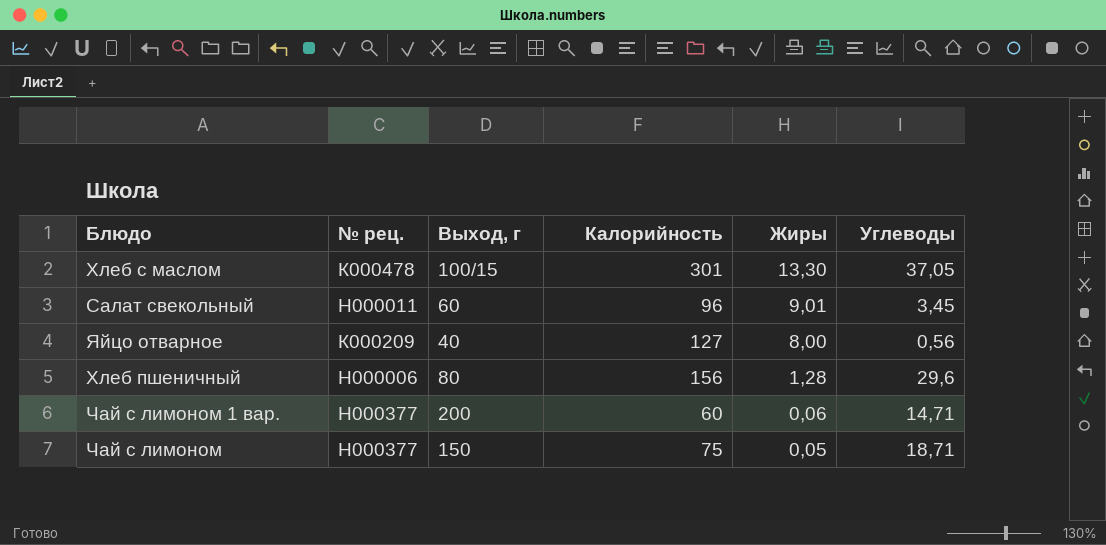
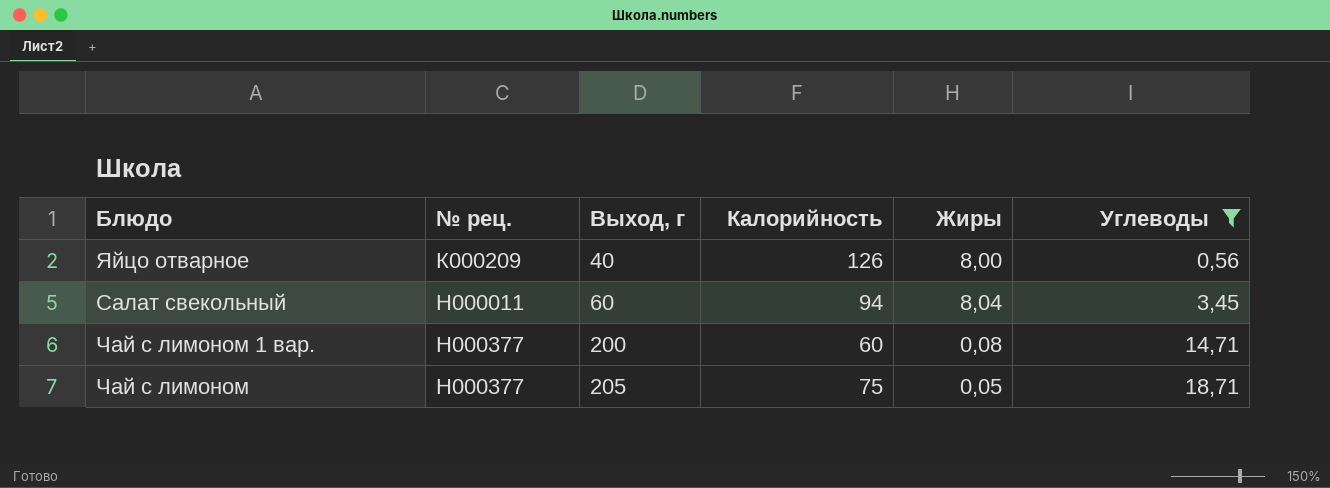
filter: none -> Углеводы <= 18,71
row order: Жиры descending -> № рец. ascending
Яйцо отварное | Калорийность: 127 -> 126
Салат свекольный | Калорийность: 96 -> 94
Салат свекольный | Жиры: 9,01 -> 8,04
Чай с лимоном 1 вар. | Жиры: 0,06 -> 0,08
Чай с лимоном | Выход, г: 150 -> 205

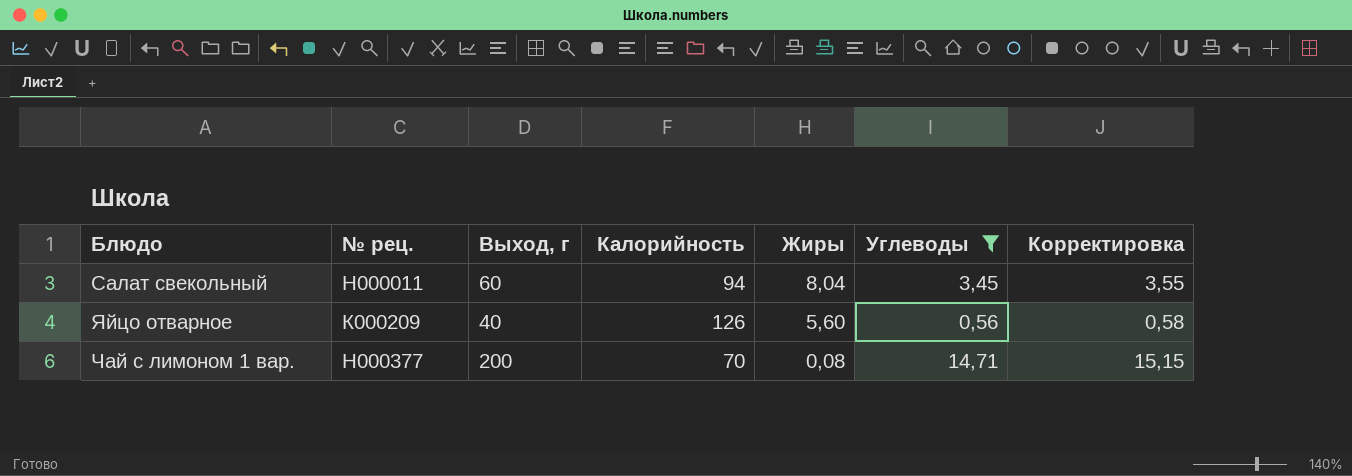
row order: № рец. ascending -> Жиры descending
column Корректировка | formula: none -> [Углеводы] * 1,03
row Чай с лимоном: Н000377 | 205 | 75 | 0,05 | 18,71 -> none
Яйцо отварное | Жиры: 8,00 -> 5,60
Чай с лимоном 1 вар. | Калорийность: 60 -> 70

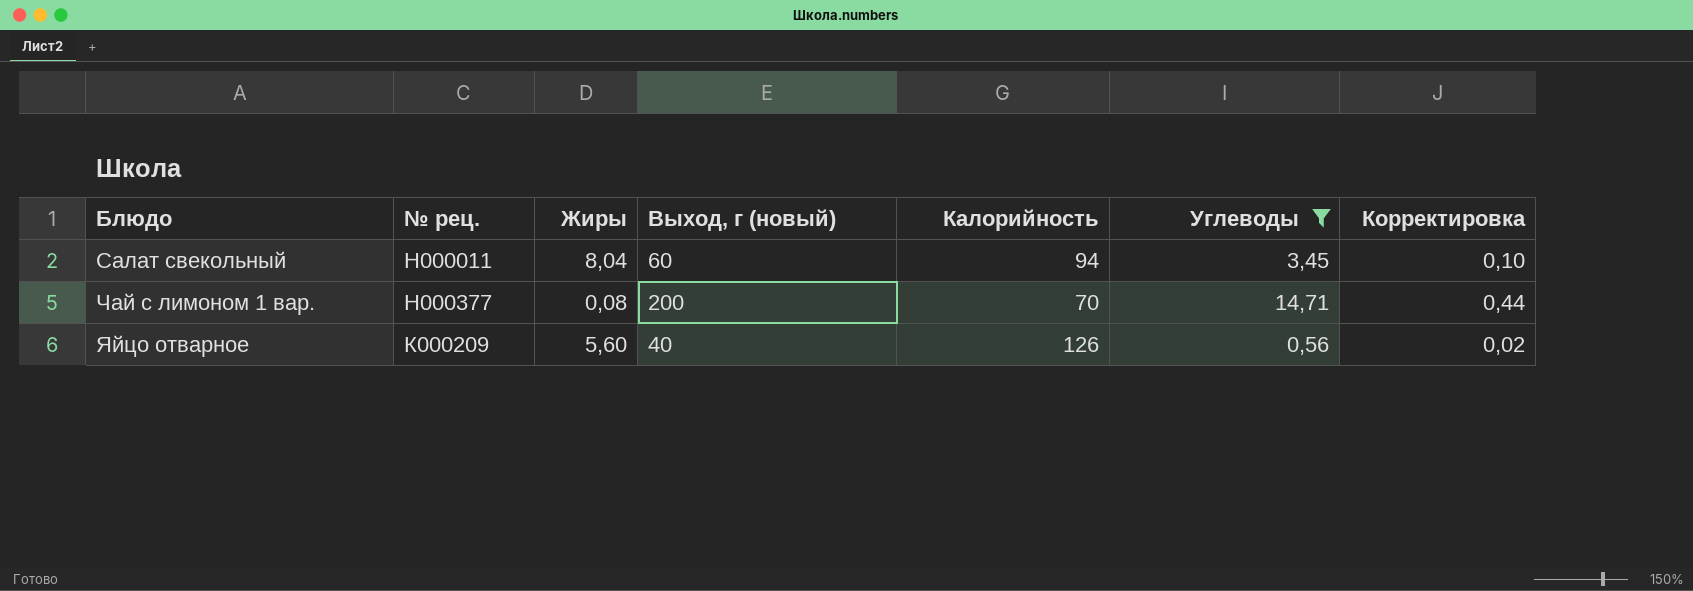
row order: Жиры descending -> Блюдо ascending
column Жиры | position: 5 -> 3
column name: Выход, г -> Выход, г (новый)
column Корректировка | formula: [Углеводы] * 1,03 -> [Углеводы] * 0,03

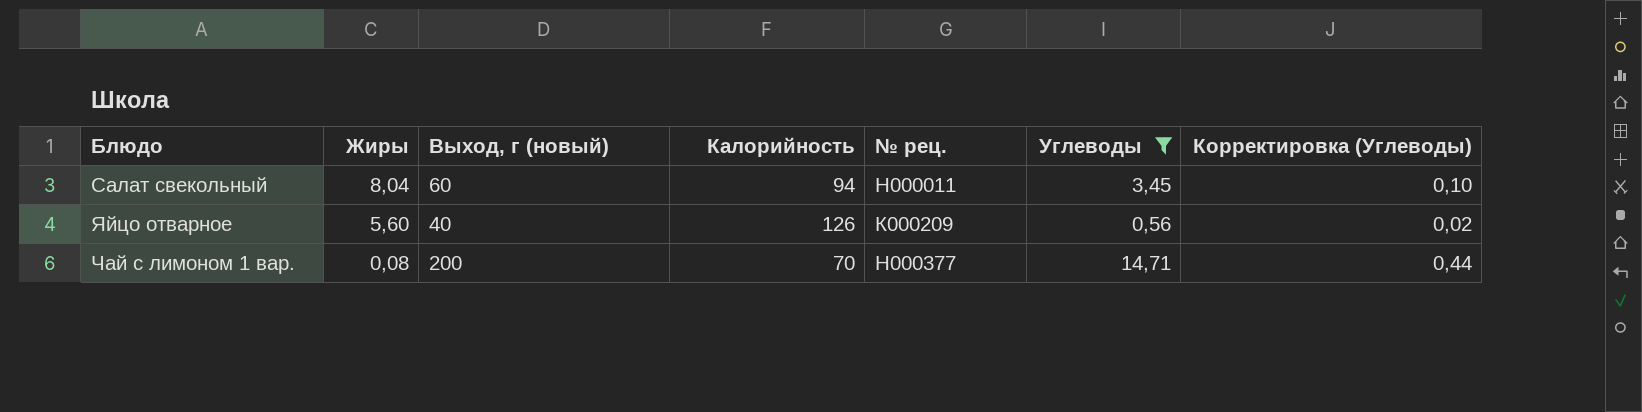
row order: Блюдо ascending -> Жиры descending
column № рец. | position: 2 -> 5
column name: Корректировка -> Корректировка (Углеводы)

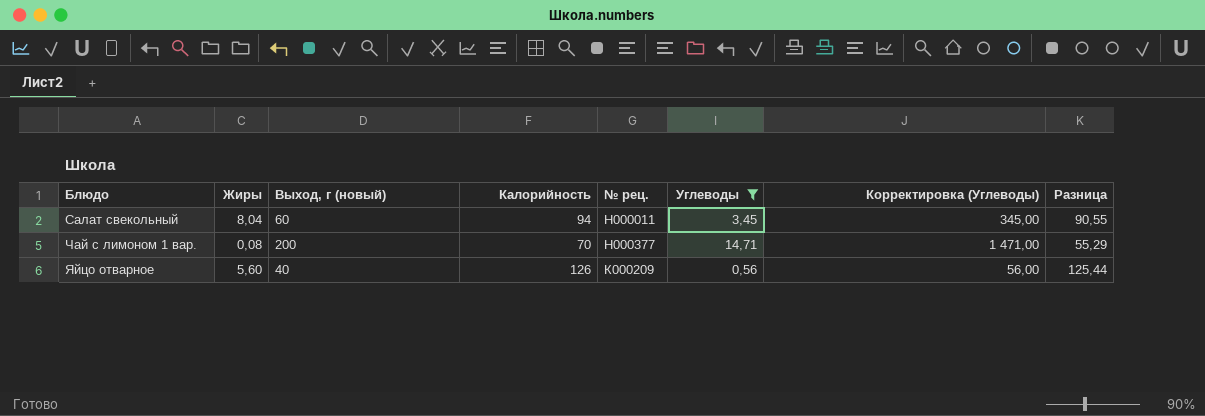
row order: Жиры descending -> Блюдо ascending
column Корректировка (Углеводы) | formula: [Углеводы] * 0,03 -> [Углеводы] * 100
column Разница | formula: none -> [Калорийность] - [Углеводы]

